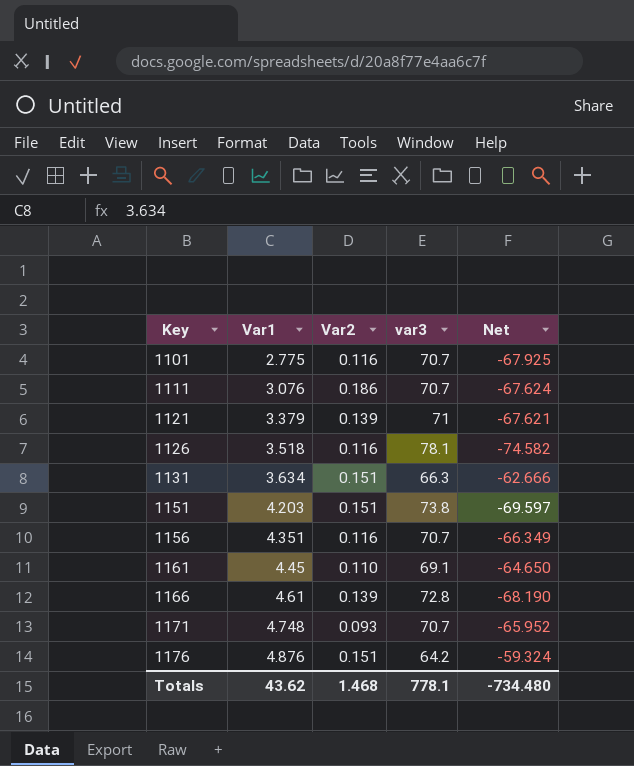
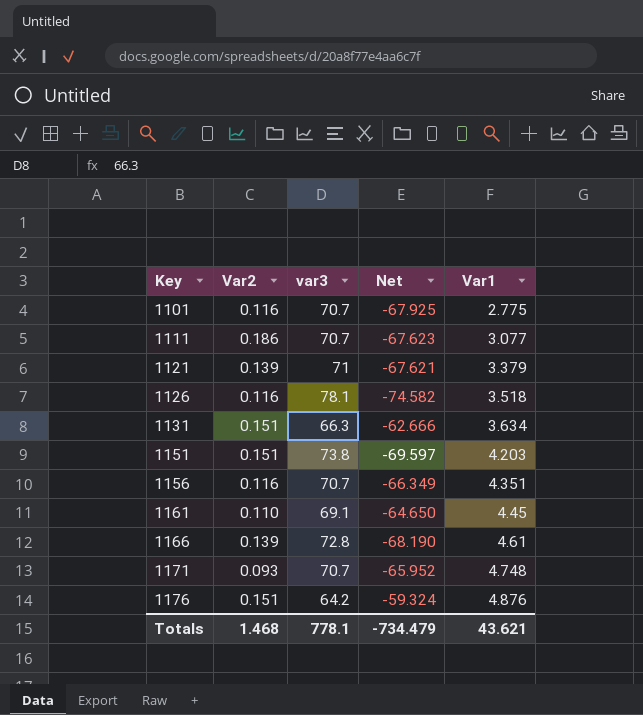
column Var1 | position: 2 -> 5
1111 | Net: -67.624 -> -67.623
1111 | Var1: 3.076 -> 3.077
Totals | Net: -734.480 -> -734.479
Totals | Var1: 43.62 -> 43.621

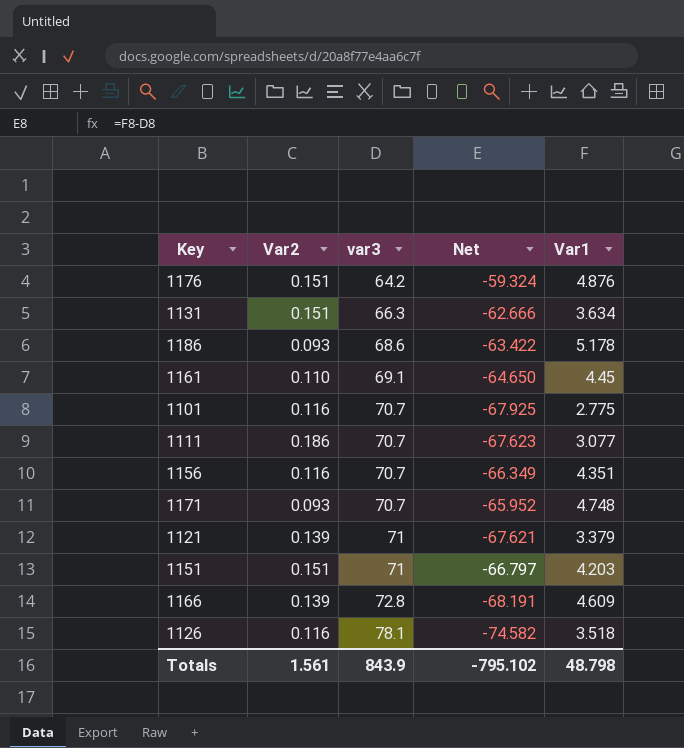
row order: Key ascending -> var3 ascending
row 1186: none -> 0.093 | 68.6 | -63.422 | 5.178
1151 | var3: 73.8 -> 71
1151 | Net: -69.597 -> -66.797
1166 | Net: -68.190 -> -68.191
1166 | Var1: 4.61 -> 4.609
Totals | Var2: 1.468 -> 1.561
Totals | var3: 778.1 -> 843.9
Totals | Net: -734.479 -> -795.102
Totals | Var1: 43.621 -> 48.798

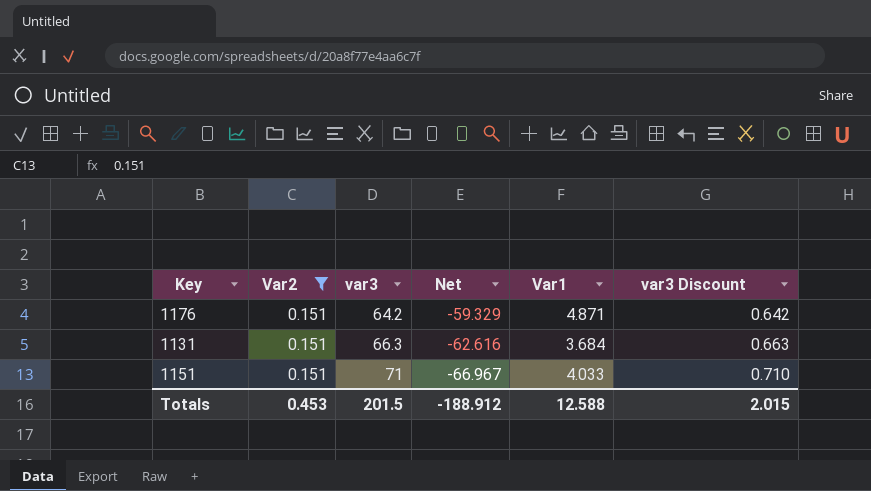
filter: none -> Var2 = 0.151
column var3 Discount | formula: none -> [var3] * 0.01
1176 | Net: -59.324 -> -59.329
1176 | Var1: 4.876 -> 4.871
1131 | Net: -62.666 -> -62.616
1131 | Var1: 3.634 -> 3.684
1151 | Net: -66.797 -> -66.967
1151 | Var1: 4.203 -> 4.033
Totals | Var2: 1.561 -> 0.453
Totals | var3: 843.9 -> 201.5
Totals | Net: -795.102 -> -188.912
Totals | Var1: 48.798 -> 12.588

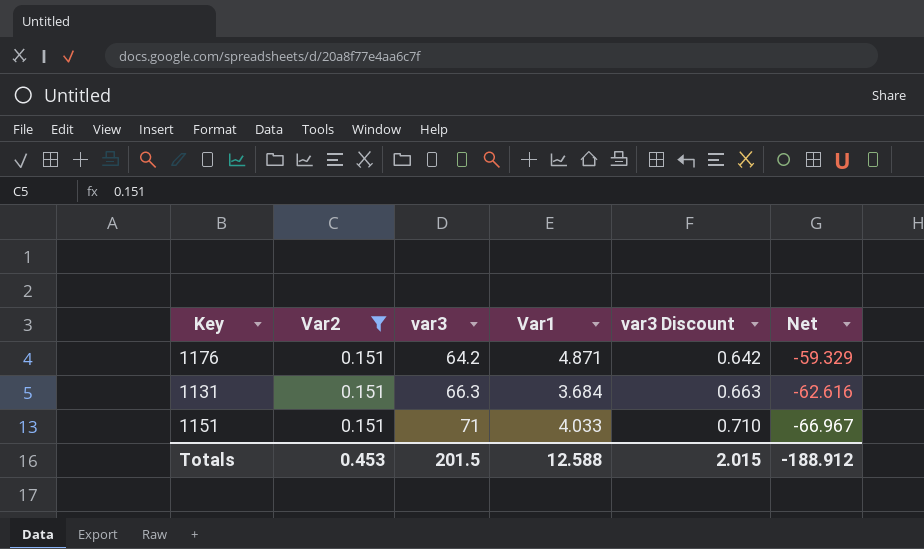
column Net | position: 4 -> 6

